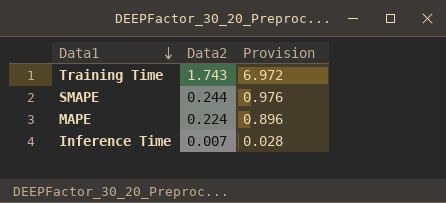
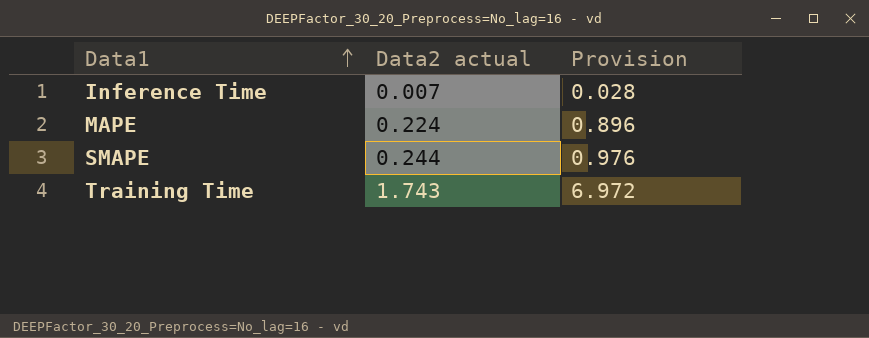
row order: Data1 descending -> Data1 ascending
column name: Data2 -> Data2 actual

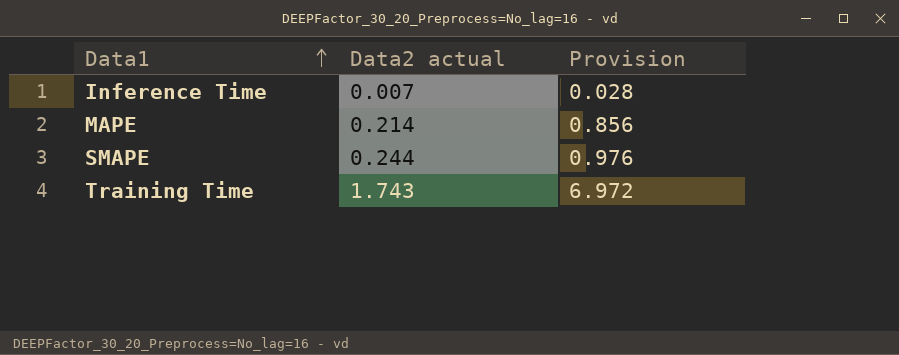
MAPE | Data2 actual: 0.224 -> 0.214
MAPE | Provision: 0.896 -> 0.856

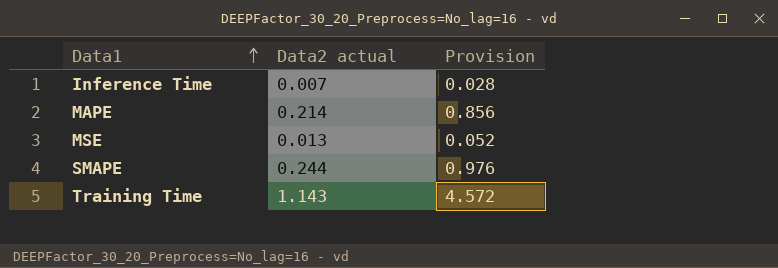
row MSE: none -> 0.013 | 0.052
Training Time | Data2 actual: 1.743 -> 1.143
Training Time | Provision: 6.972 -> 4.572

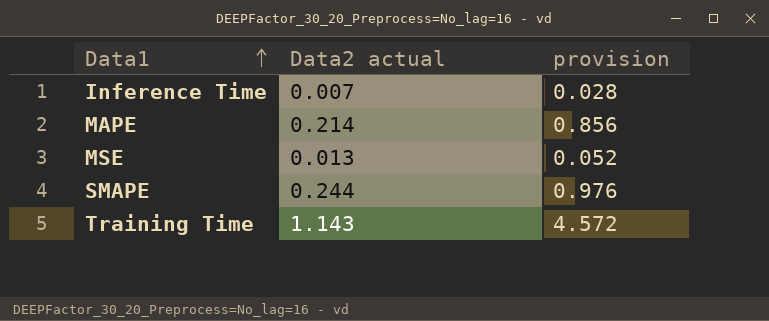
column name: Provision -> provision

